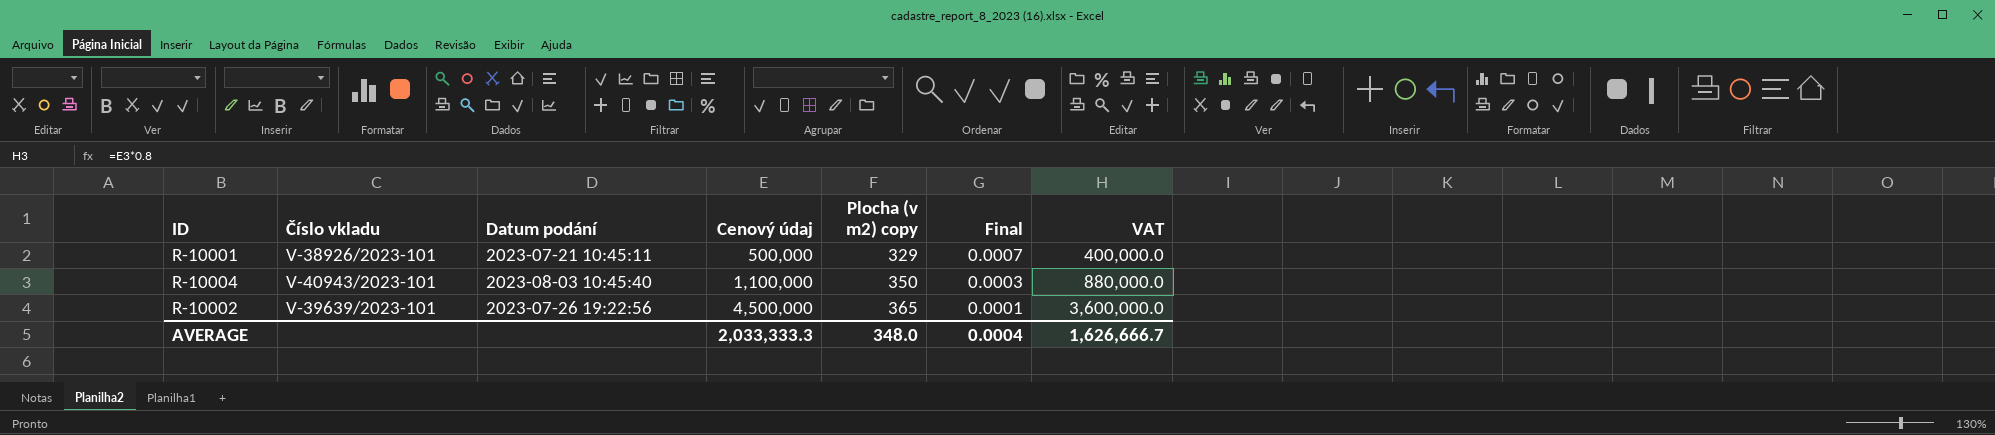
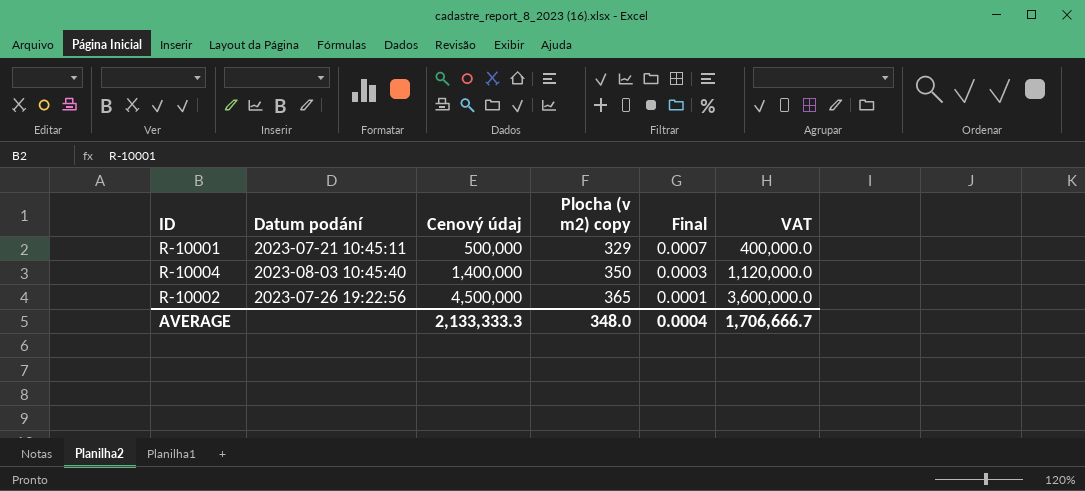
column Číslo vkladu | position: 2 -> none
R-10004 | Cenový údaj: 1,100,000 -> 1,400,000
R-10004 | VAT: 880,000.0 -> 1,120,000.0
AVERAGE | Cenový údaj: 2,033,333.3 -> 2,133,333.3
AVERAGE | VAT: 1,626,666.7 -> 1,706,666.7

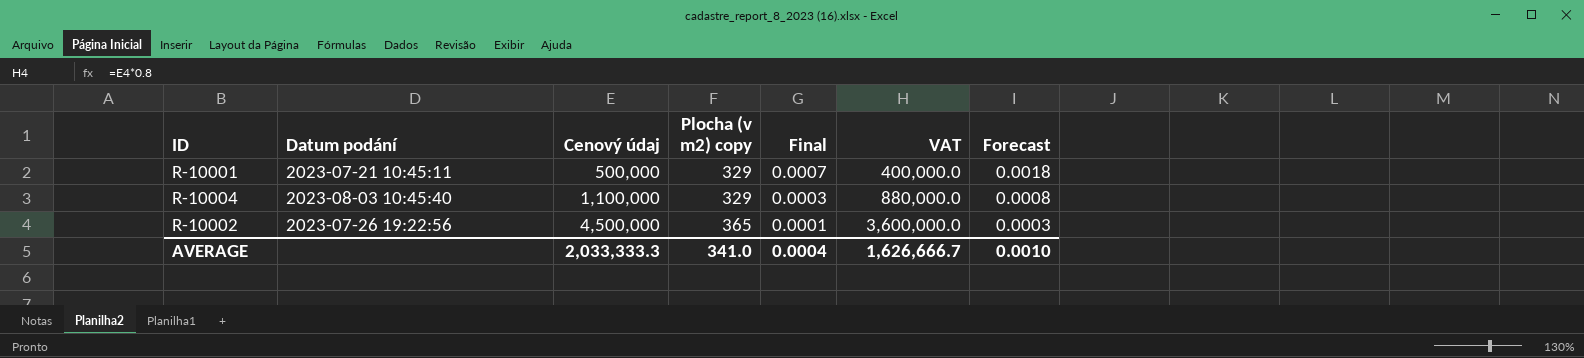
column Forecast | formula: none -> [Final] * 2.5
R-10004 | Cenový údaj: 1,400,000 -> 1,100,000
R-10004 | Plocha (v m2) copy: 350 -> 329
R-10004 | VAT: 1,120,000.0 -> 880,000.0
AVERAGE | Cenový údaj: 2,133,333.3 -> 2,033,333.3
AVERAGE | Plocha (v m2) copy: 348.0 -> 341.0
AVERAGE | VAT: 1,706,666.7 -> 1,626,666.7

